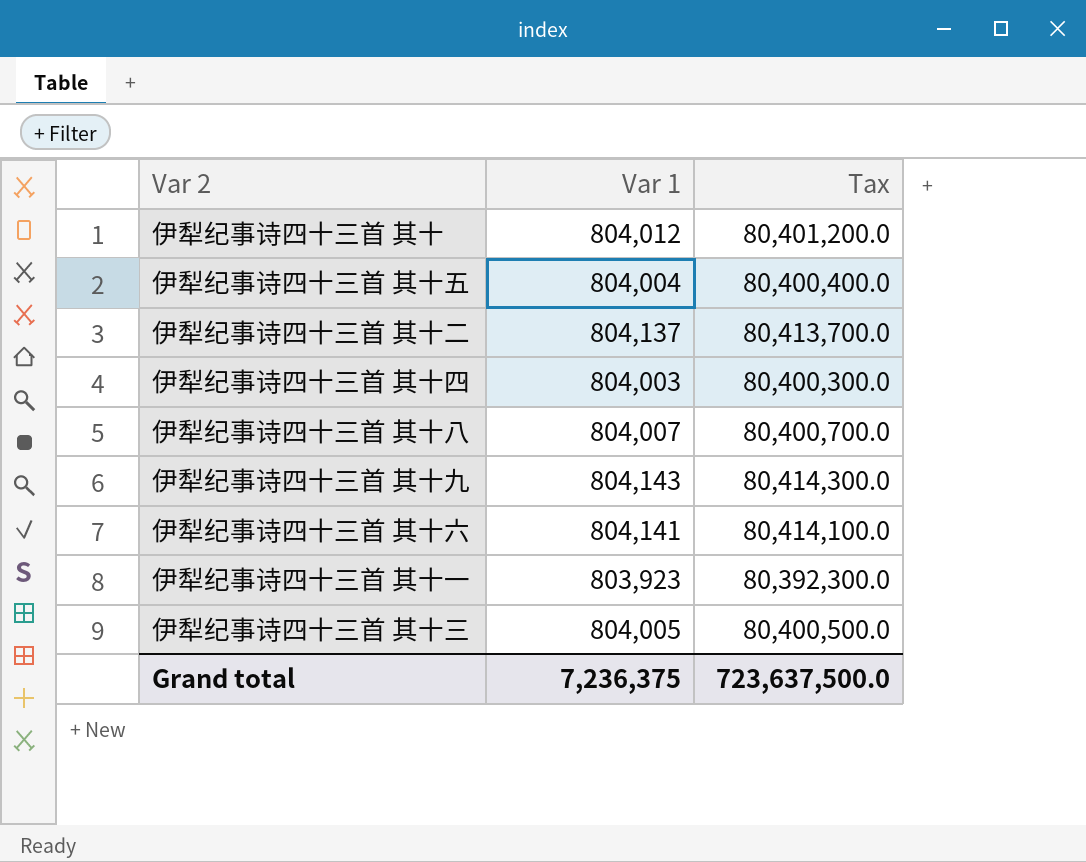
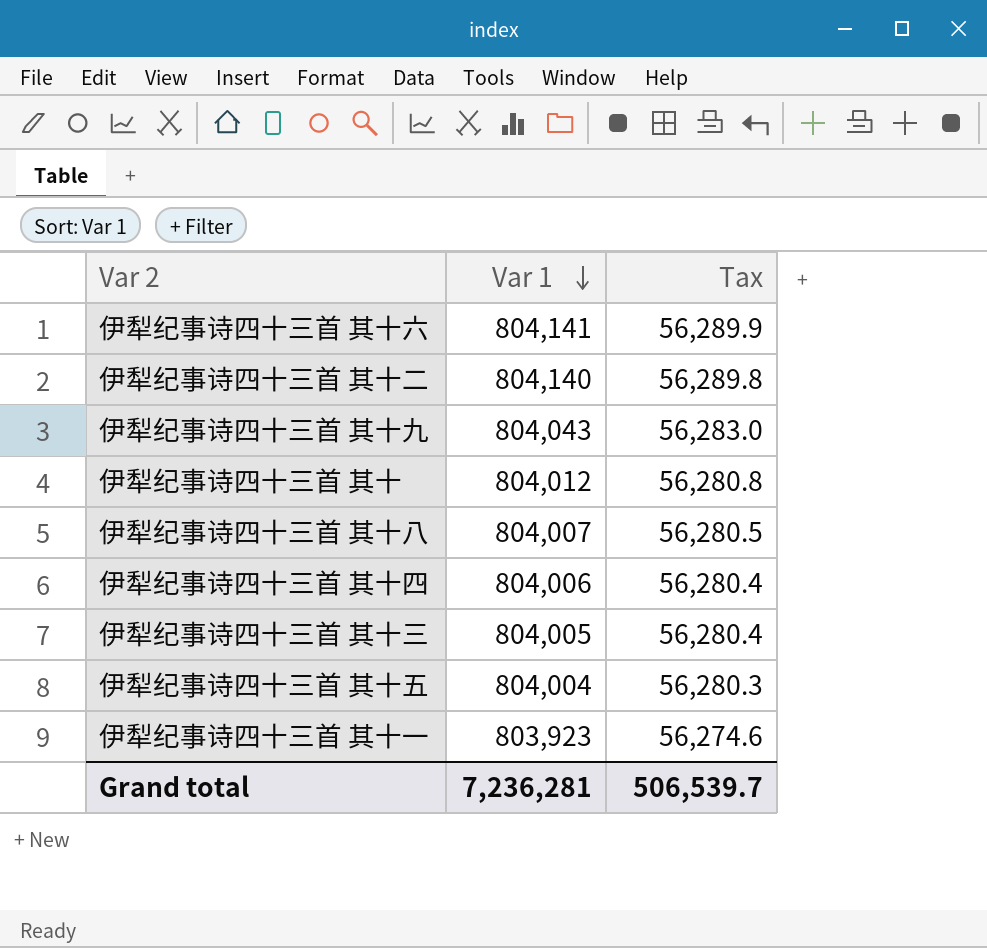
row order: none -> Var 1 descending
column Tax | formula: [Var 1] * 100 -> [Var 1] * 0.07
伊犁纪事诗四十三首 其十二 | Var 1: 804,137 -> 804,140
伊犁纪事诗四十三首 其十九 | Var 1: 804,143 -> 804,043
伊犁纪事诗四十三首 其十四 | Var 1: 804,003 -> 804,006
Grand total | Var 1: 7,236,375 -> 7,236,281
Grand total | Tax: 723,637,500.0 -> 506,539.7

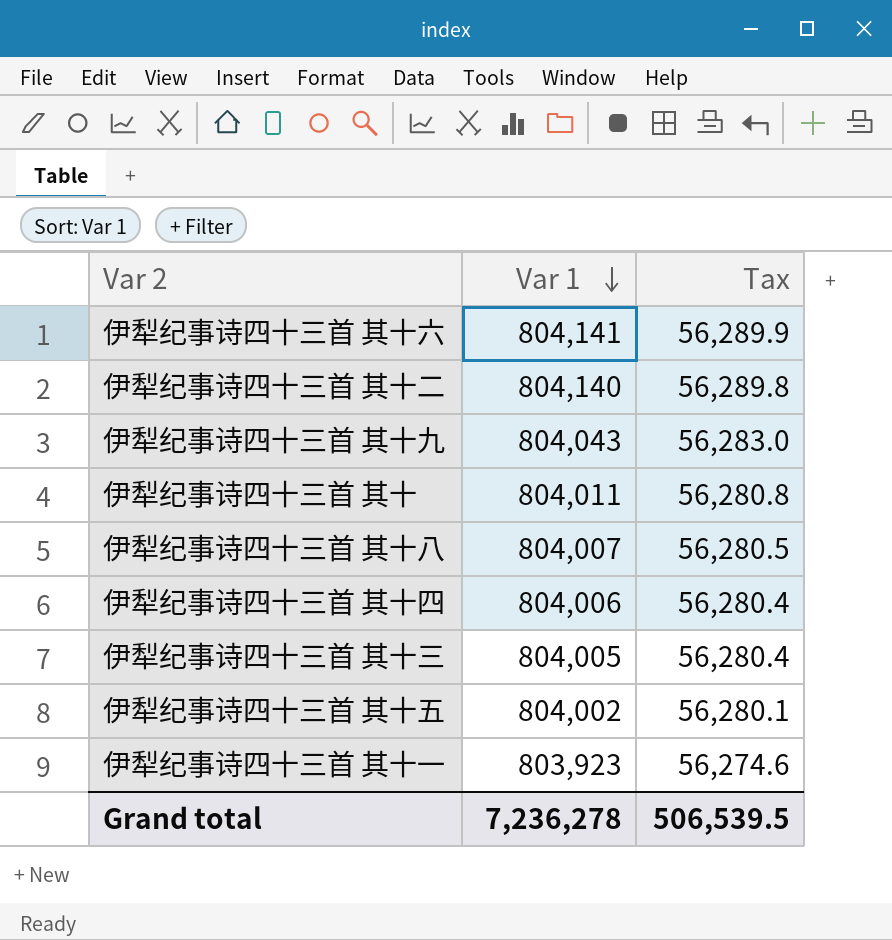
伊犁纪事诗四十三首 其十 | Var 1: 804,012 -> 804,011
伊犁纪事诗四十三首 其十五 | Var 1: 804,004 -> 804,002
伊犁纪事诗四十三首 其十五 | Tax: 56,280.3 -> 56,280.1
Grand total | Var 1: 7,236,281 -> 7,236,278
Grand total | Tax: 506,539.7 -> 506,539.5

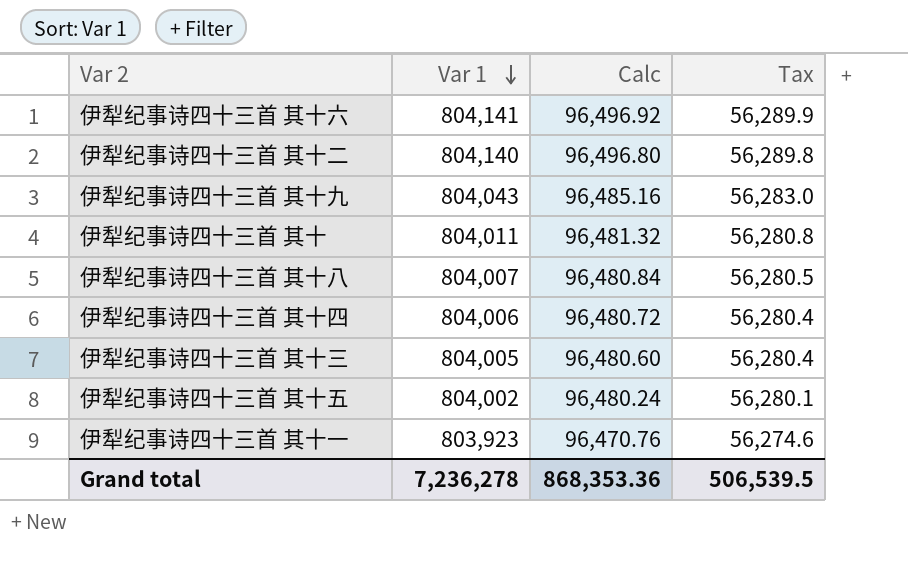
column Calc | formula: none -> [Var 1] * 0.12

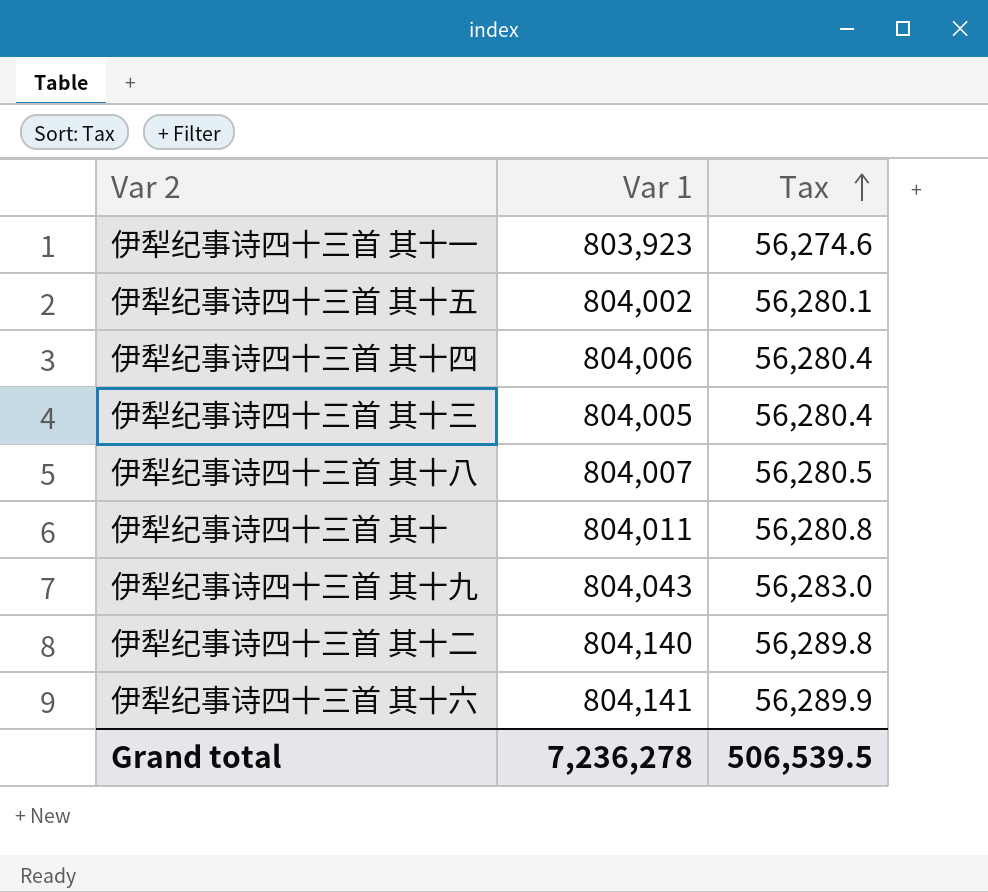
row order: Var 1 descending -> Tax ascending
column Calc | formula: [Var 1] * 0.12 -> none

